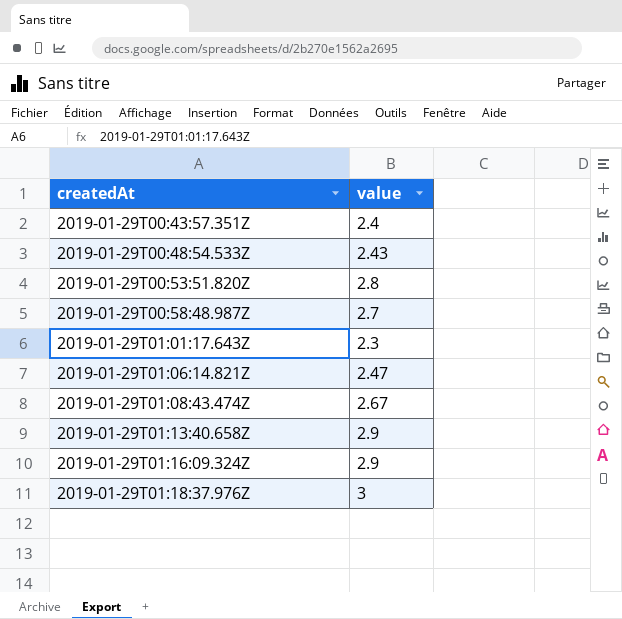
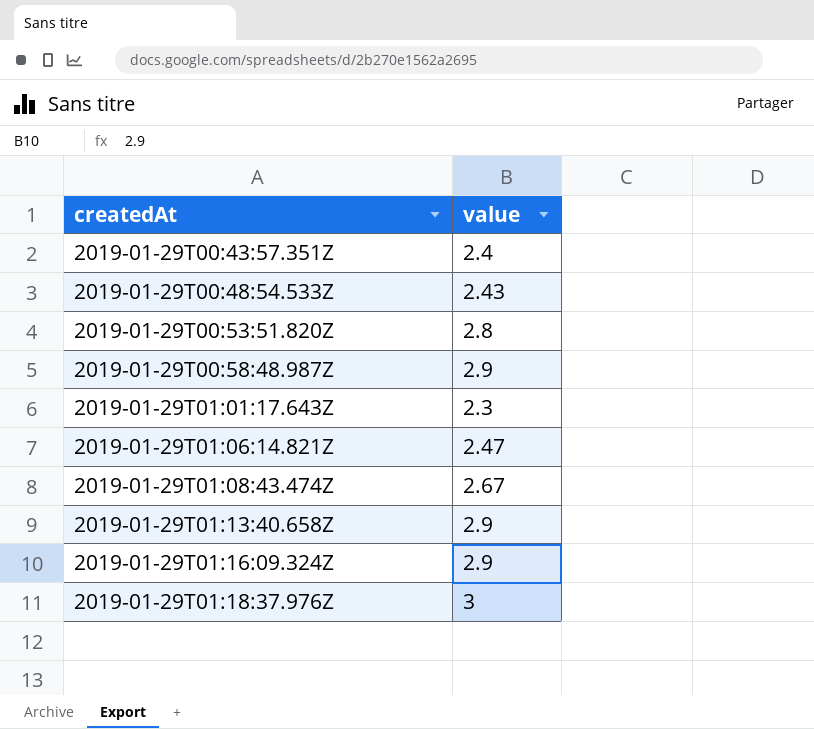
2019-01-29T00:58:48.987Z | value: 2.7 -> 2.9

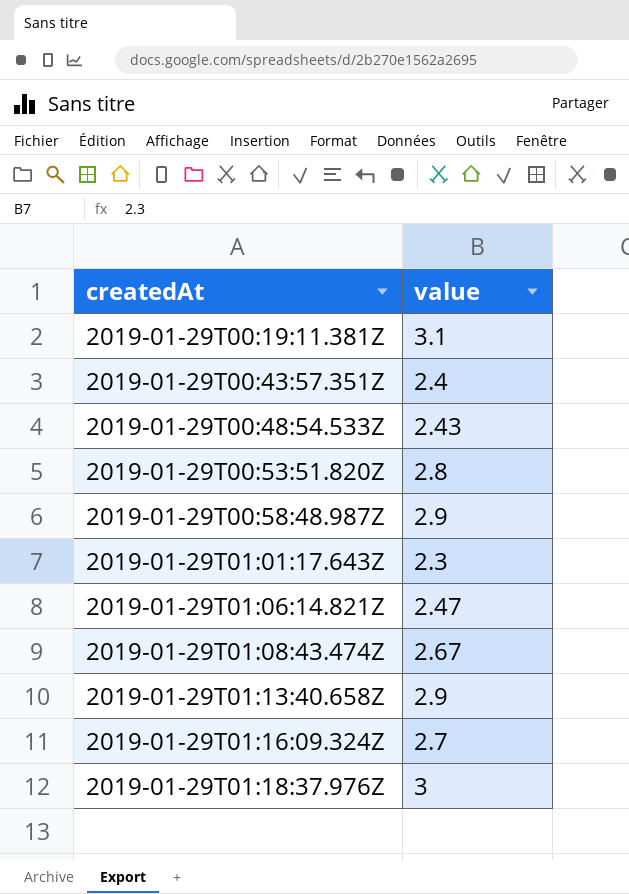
row 2019-01-29T00:19:11.381Z: none -> 3.1
2019-01-29T01:16:09.324Z | value: 2.9 -> 2.7

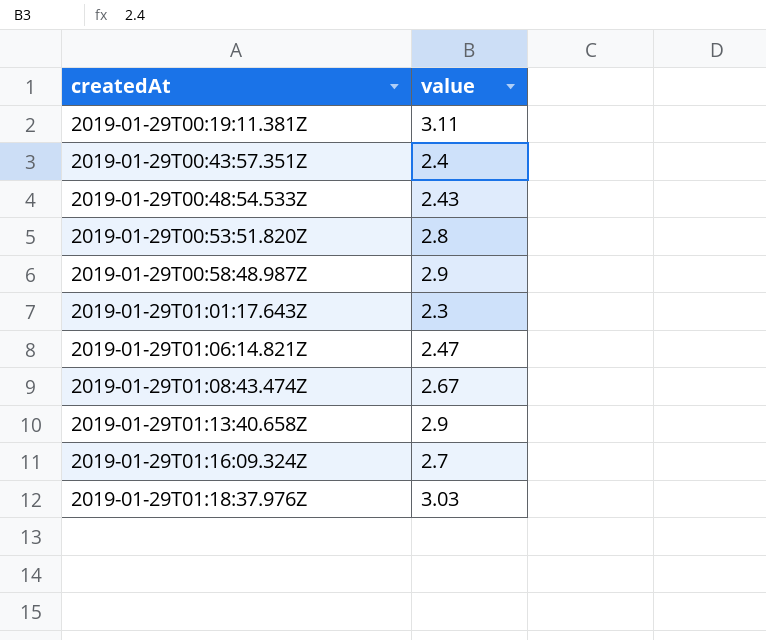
2019-01-29T00:19:11.381Z | value: 3.1 -> 3.11
2019-01-29T01:18:37.976Z | value: 3 -> 3.03

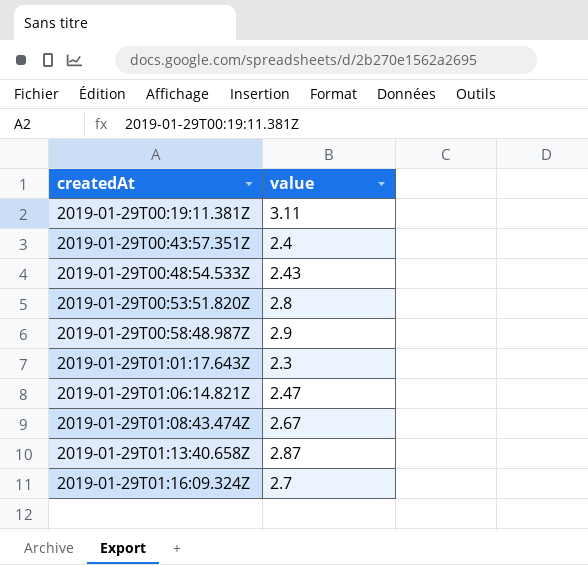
row 2019-01-29T01:18:37.976Z: 3.03 -> none
2019-01-29T01:13:40.658Z | value: 2.9 -> 2.87

